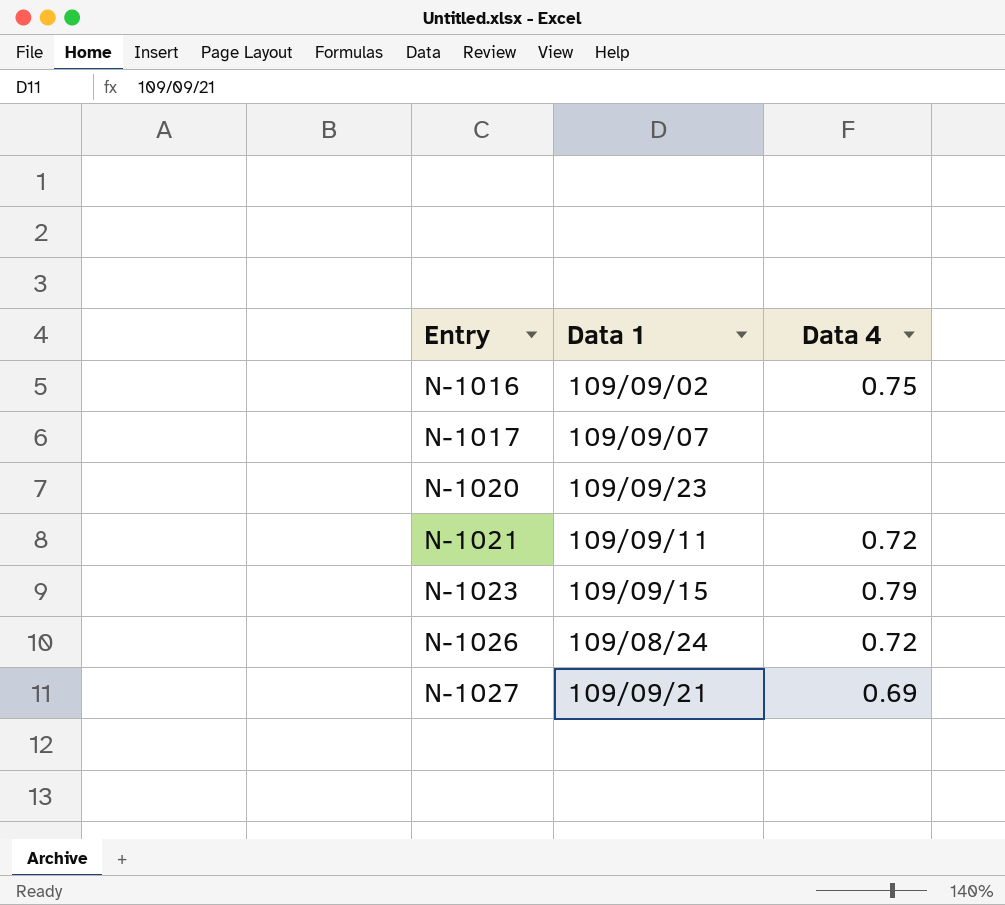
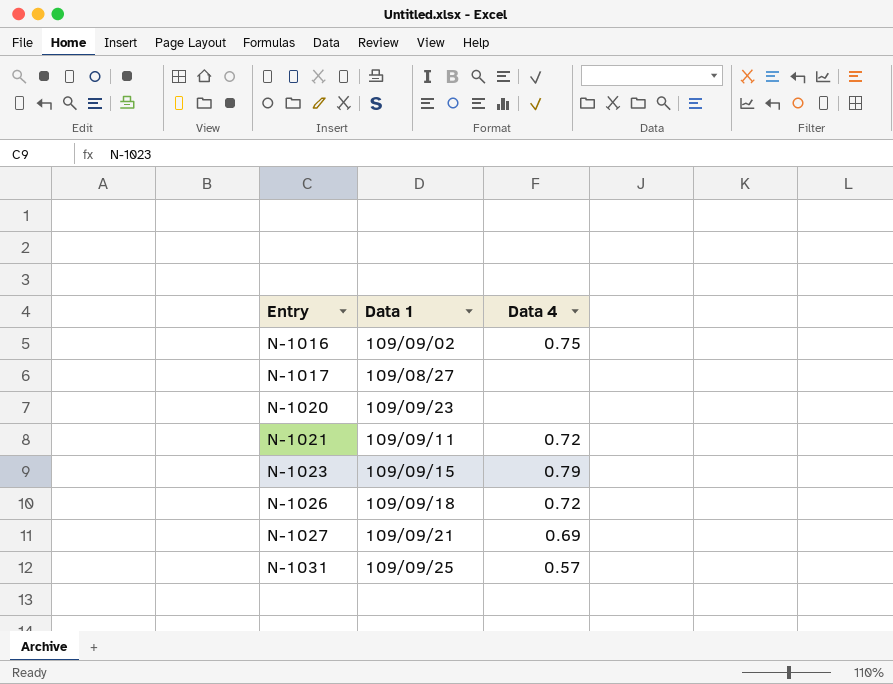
N-1017 | Data 1: 109/09/07 -> 109/08/27
N-1026 | Data 1: 109/08/24 -> 109/09/18
row N-1031: none -> 109/09/25 | 0.57

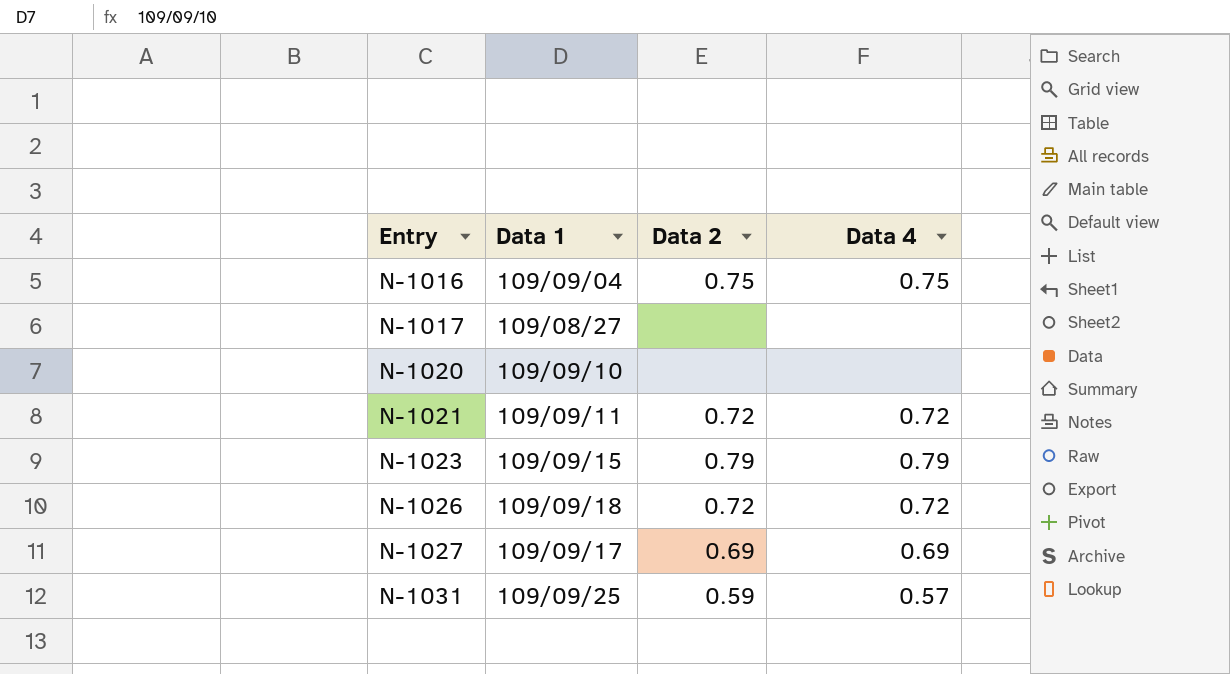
column Data 2 | position: none -> 3
N-1016 | Data 1: 109/09/02 -> 109/09/04
N-1020 | Data 1: 109/09/23 -> 109/09/10
N-1027 | Data 1: 109/09/21 -> 109/09/17

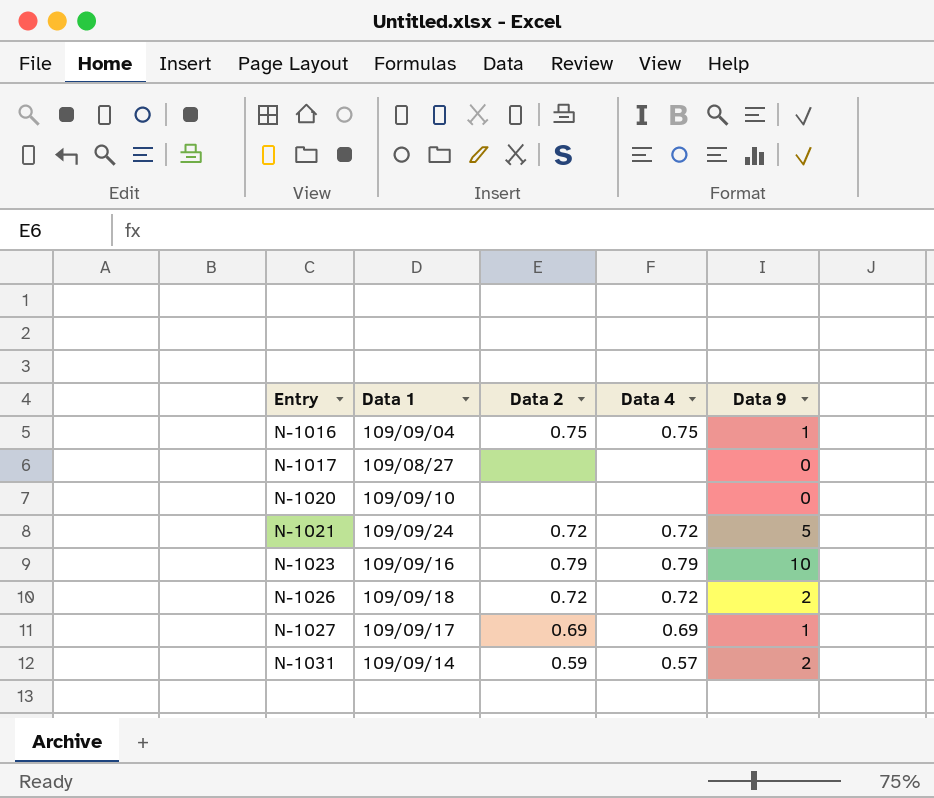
column Data 9 | position: none -> 5
N-1021 | Data 1: 109/09/11 -> 109/09/24
N-1023 | Data 1: 109/09/15 -> 109/09/16
N-1031 | Data 1: 109/09/25 -> 109/09/14

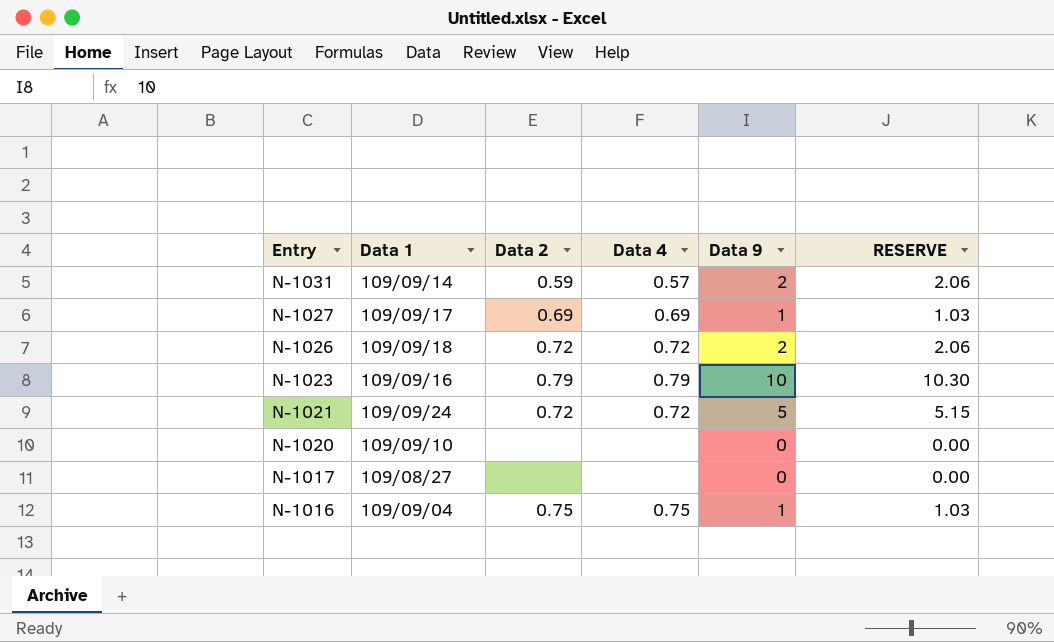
row order: Entry ascending -> Entry descending
column RESERVE | formula: none -> [Data 9] * 1.03

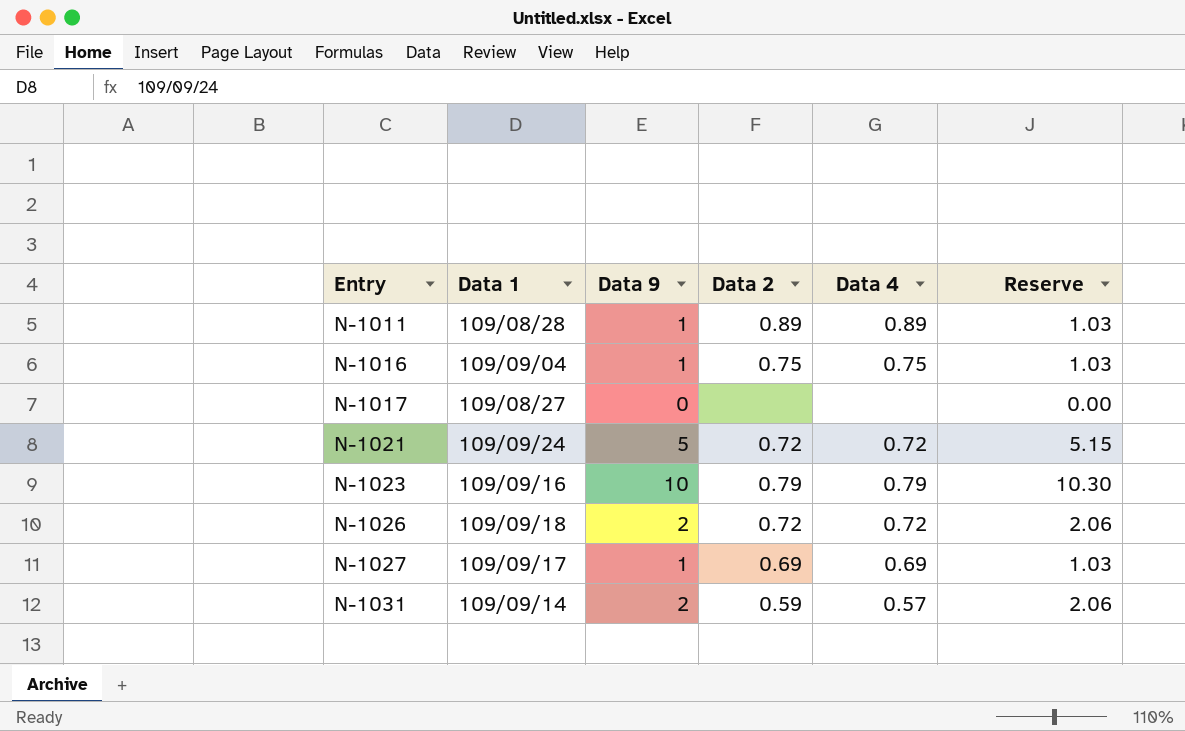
row order: Entry descending -> Entry ascending
column Data 9 | position: 5 -> 3
column name: RESERVE -> Reserve
row N-1020: 109/09/10 | none | none | 0 | 0.00 -> none
row N-1011: none -> 109/08/28 | 1 | 0.89 | 0.89 | 1.03

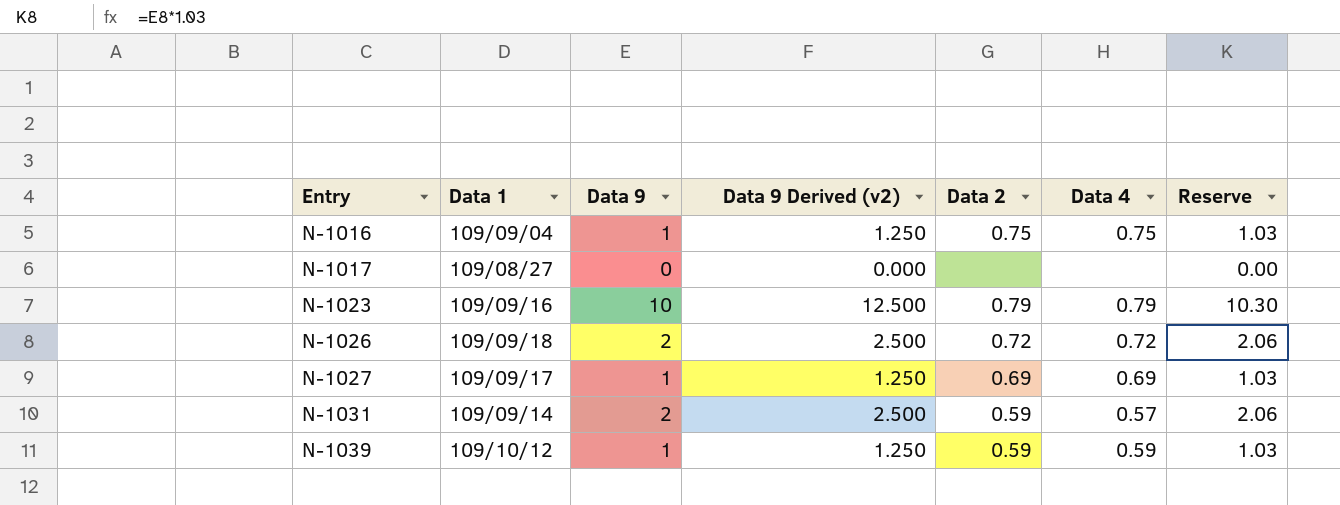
column Data 9 Derived (v2) | formula: none -> [Data 9] * 1.25
row N-1011: 109/08/28 | 1 | 0.89 | 0.89 | 1.03 -> none
row N-1021: 109/09/24 | 5 | 0.72 | 0.72 | 5.15 -> none
row N-1039: none -> 109/10/12 | 1 | 1.250 | 0.59 | 0.59 | 1.03

